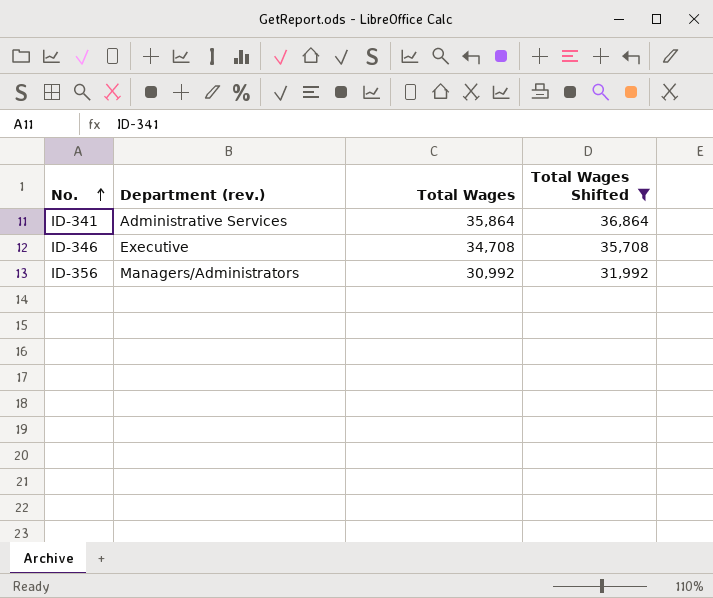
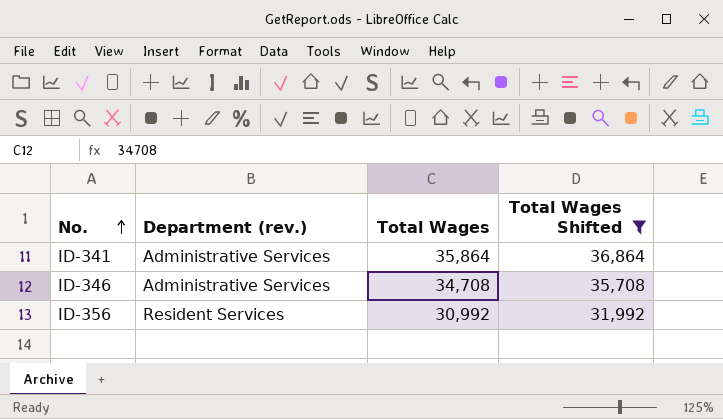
ID-346 | Department (rev.): Executive -> Administrative Services
ID-356 | Department (rev.): Managers/Administrators -> Resident Services

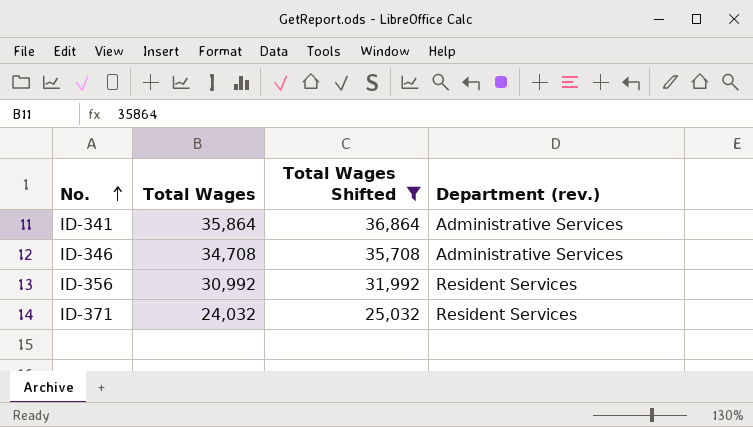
column Department (rev.) | position: 2 -> 4
row ID-371: none -> 24,032 | 25,032 | Resident Services

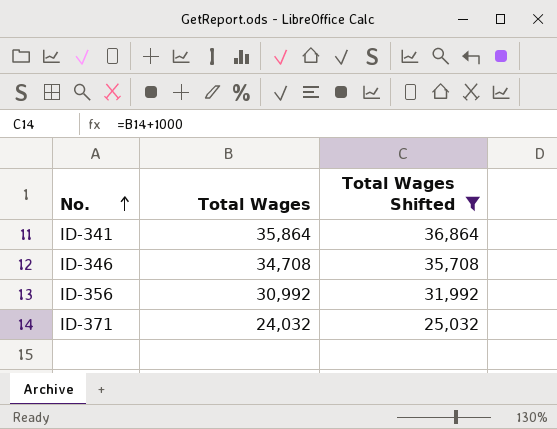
column Department (rev.) | position: 4 -> none

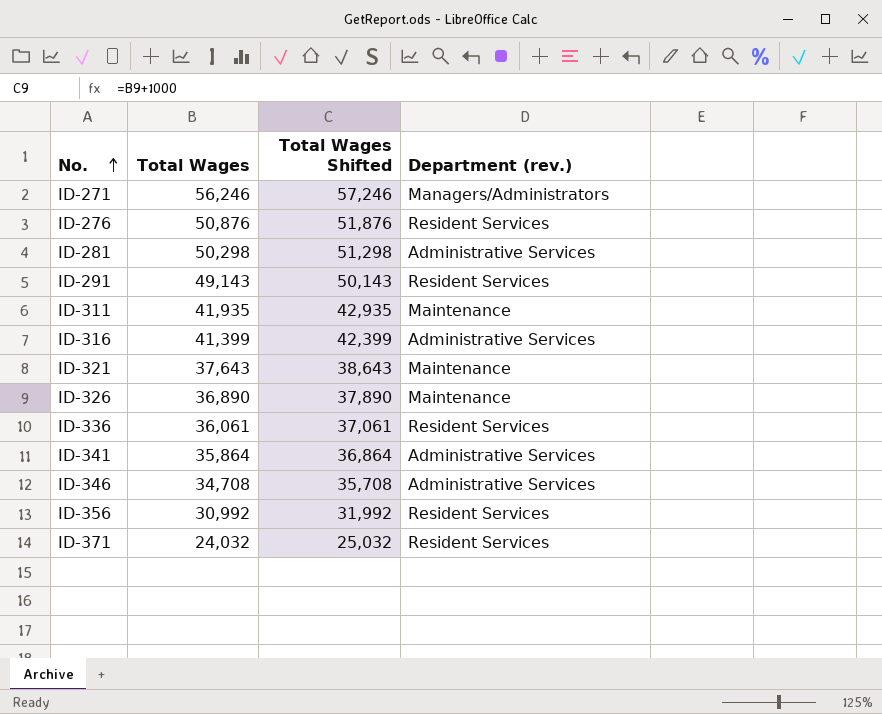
filter: Total Wages Shifted <= 36,864 -> none
column Department (rev.) | position: none -> 4

